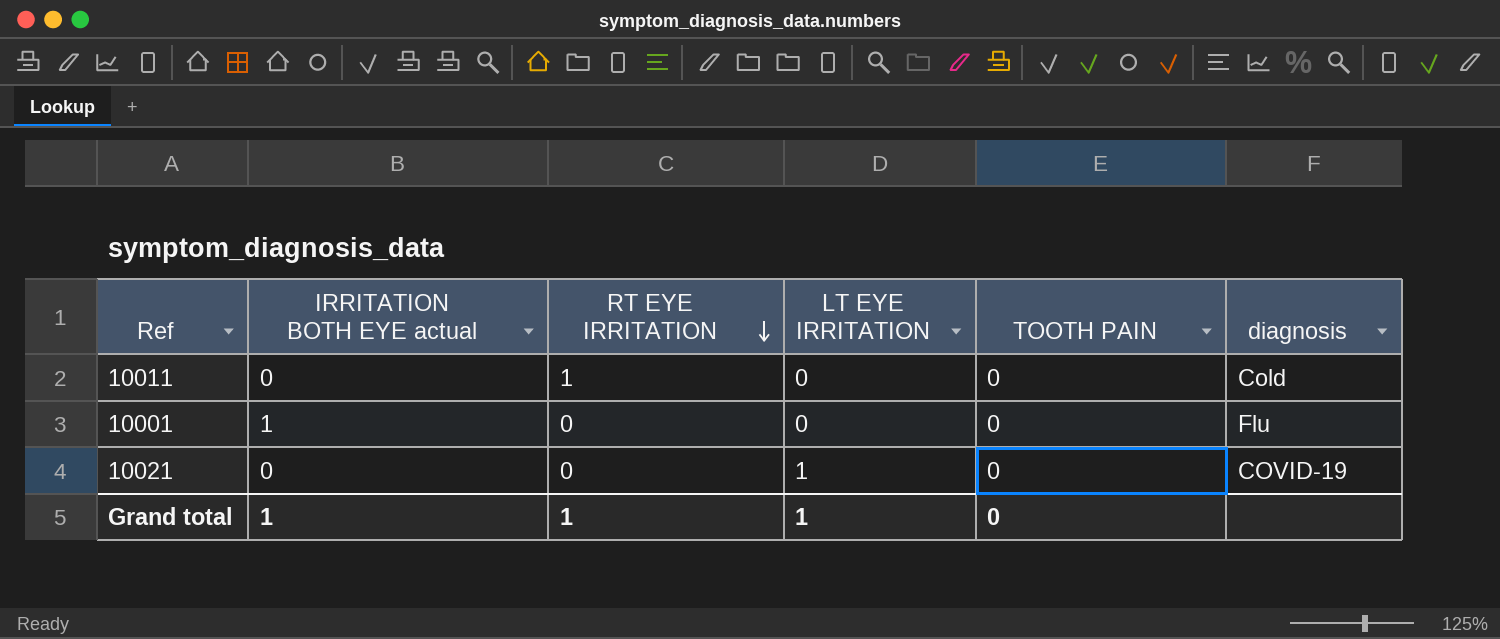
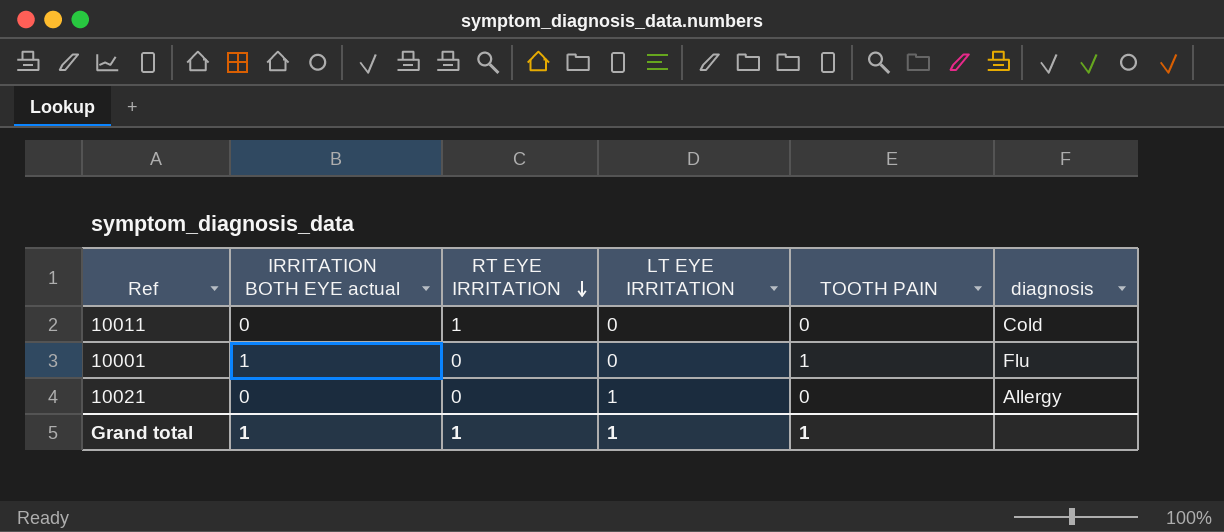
10001 | TOOTH PAIN: 0 -> 1
10021 | diagnosis: COVID-19 -> Allergy
Grand total | TOOTH PAIN: 0 -> 1

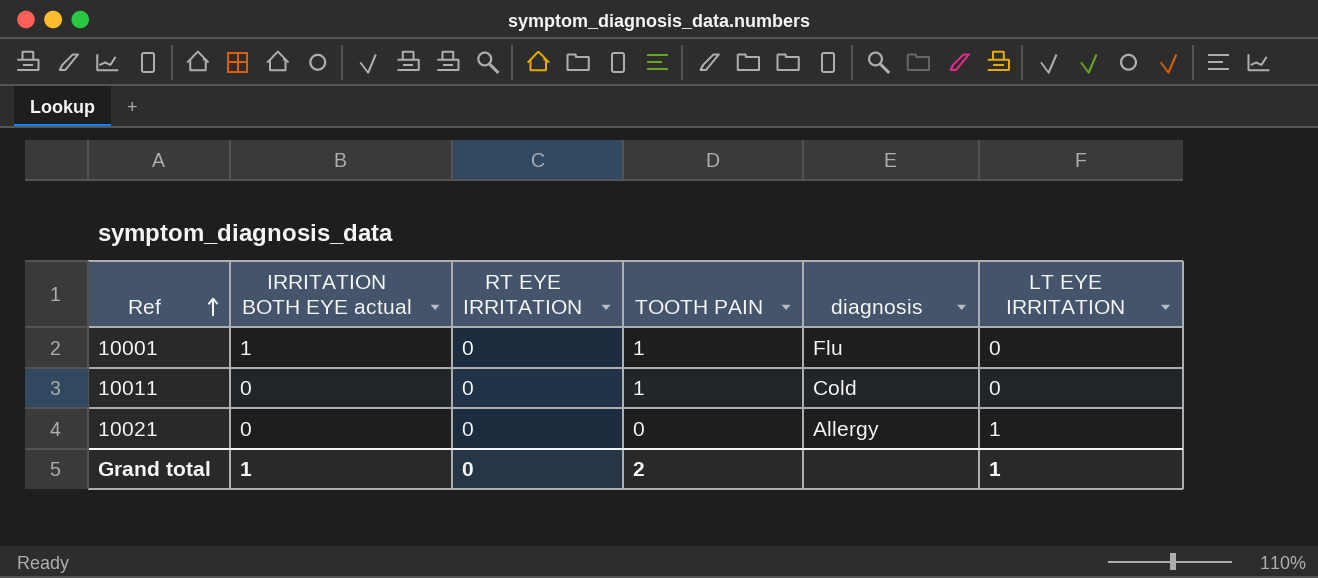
row order: RT EYE IRRITATION descending -> Ref ascending
column LT EYE IRRITATION | position: 4 -> 6
10011 | RT EYE IRRITATION: 1 -> 0
10011 | TOOTH PAIN: 0 -> 1
Grand total | RT EYE IRRITATION: 1 -> 0
Grand total | TOOTH PAIN: 1 -> 2

